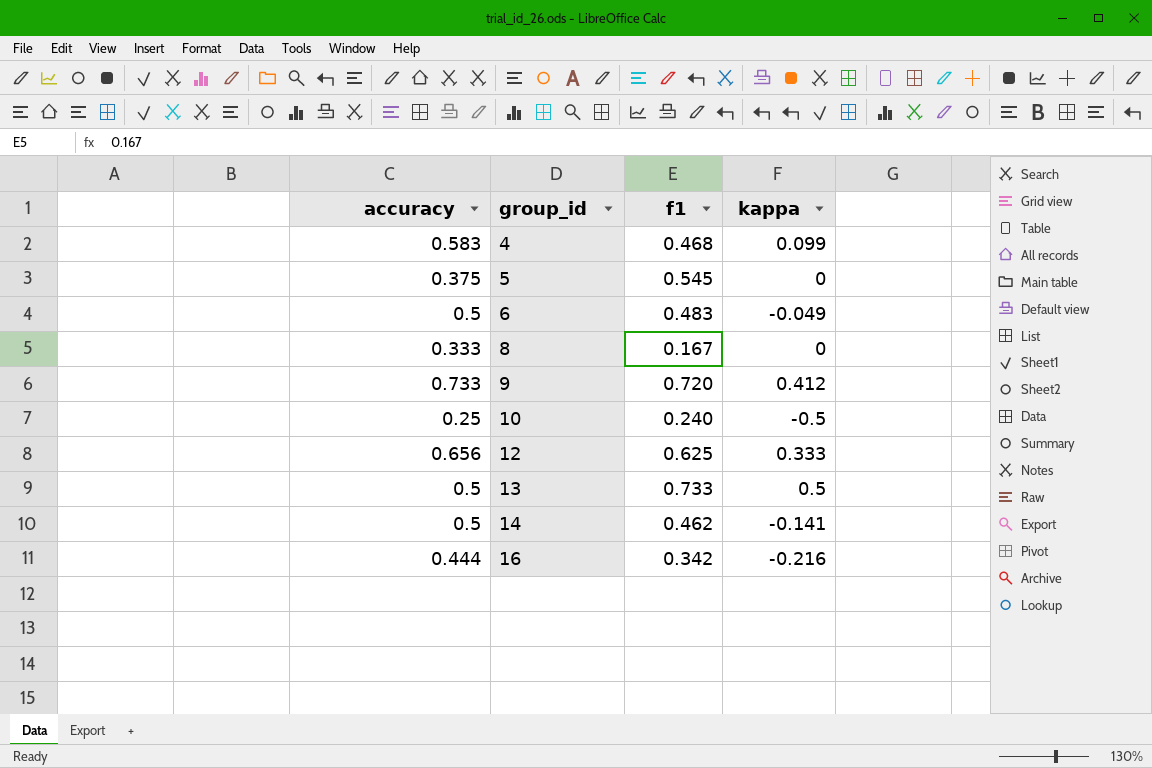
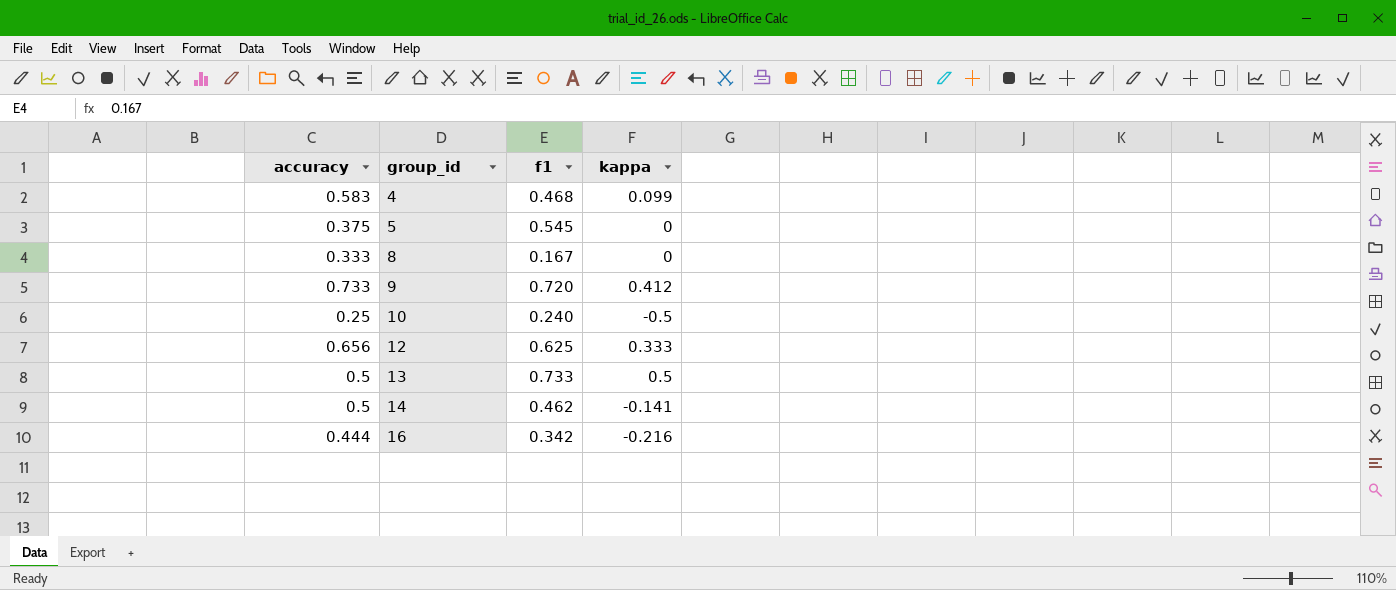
row 6: 0.5 | 0.483 | -0.049 -> none

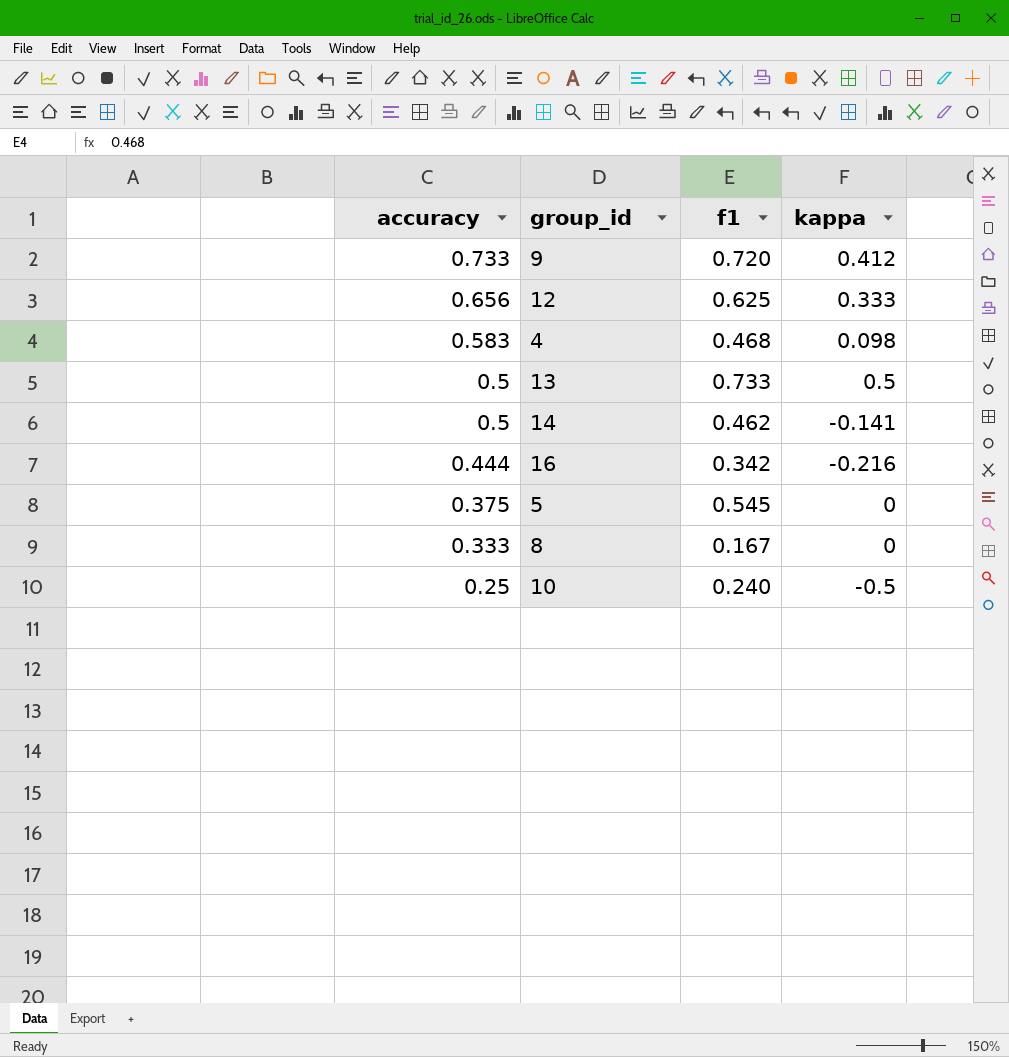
row order: group_id ascending -> accuracy descending
4 | kappa: 0.099 -> 0.098

